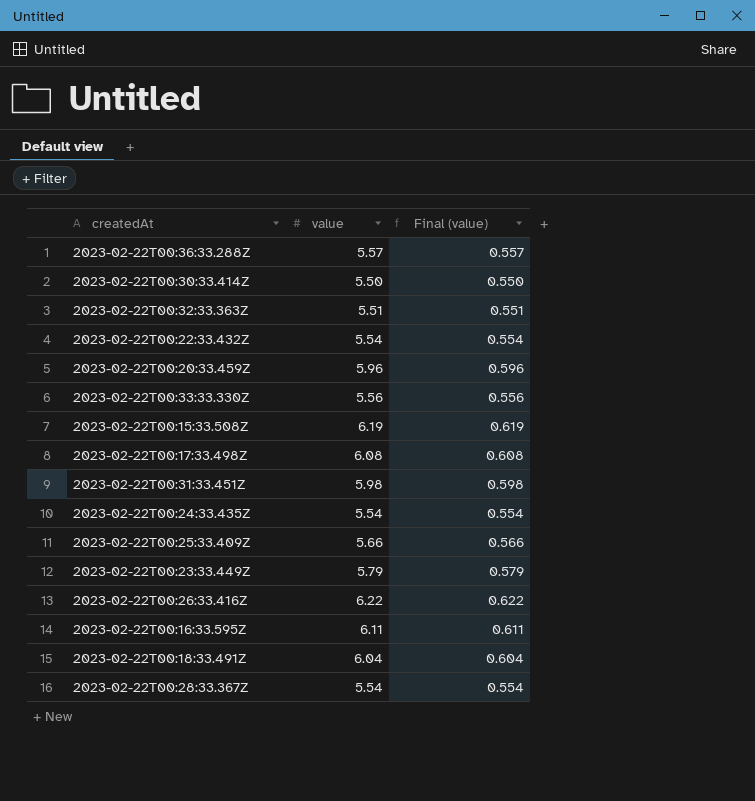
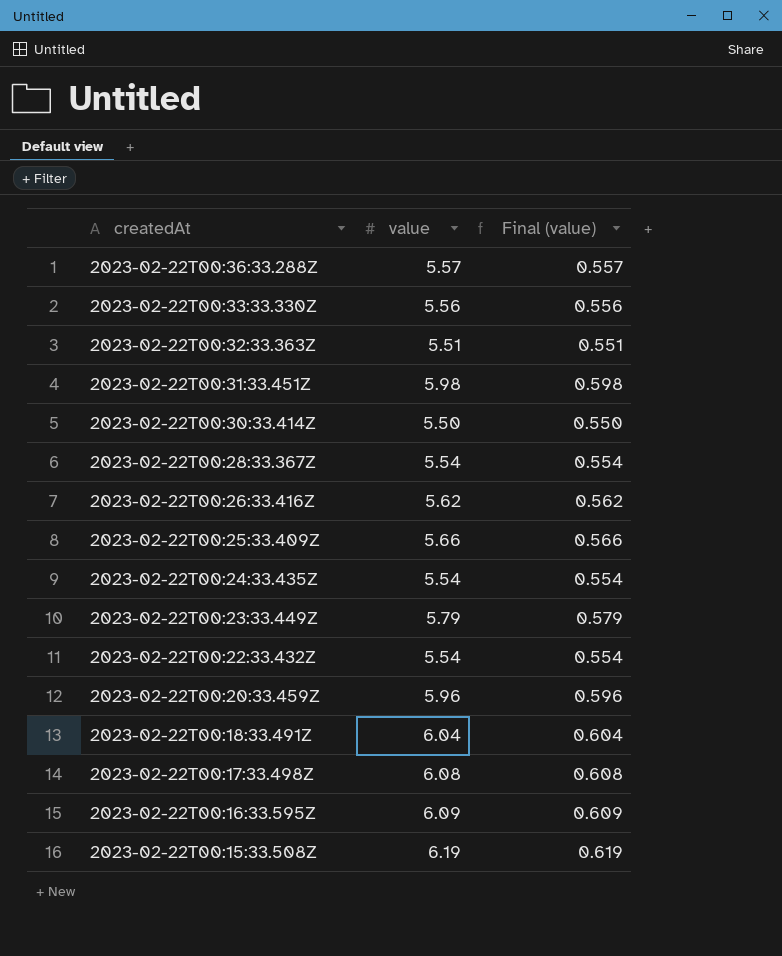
row order: none -> createdAt descending
2023-02-22T00:26:33.416Z | value: 6.22 -> 5.62
2023-02-22T00:26:33.416Z | Final (value): 0.622 -> 0.562
2023-02-22T00:16:33.595Z | value: 6.11 -> 6.09
2023-02-22T00:16:33.595Z | Final (value): 0.611 -> 0.609

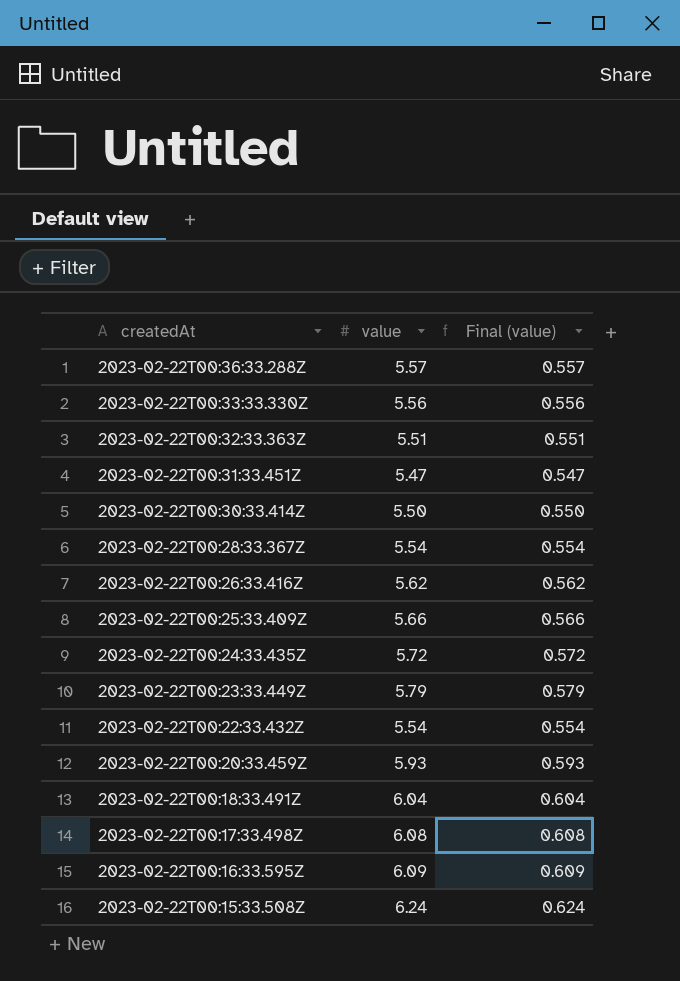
2023-02-22T00:31:33.451Z | value: 5.98 -> 5.47
2023-02-22T00:31:33.451Z | Final (value): 0.598 -> 0.547
2023-02-22T00:24:33.435Z | value: 5.54 -> 5.72
2023-02-22T00:24:33.435Z | Final (value): 0.554 -> 0.572
2023-02-22T00:20:33.459Z | value: 5.96 -> 5.93
2023-02-22T00:20:33.459Z | Final (value): 0.596 -> 0.593
2023-02-22T00:15:33.508Z | value: 6.19 -> 6.24
2023-02-22T00:15:33.508Z | Final (value): 0.619 -> 0.624

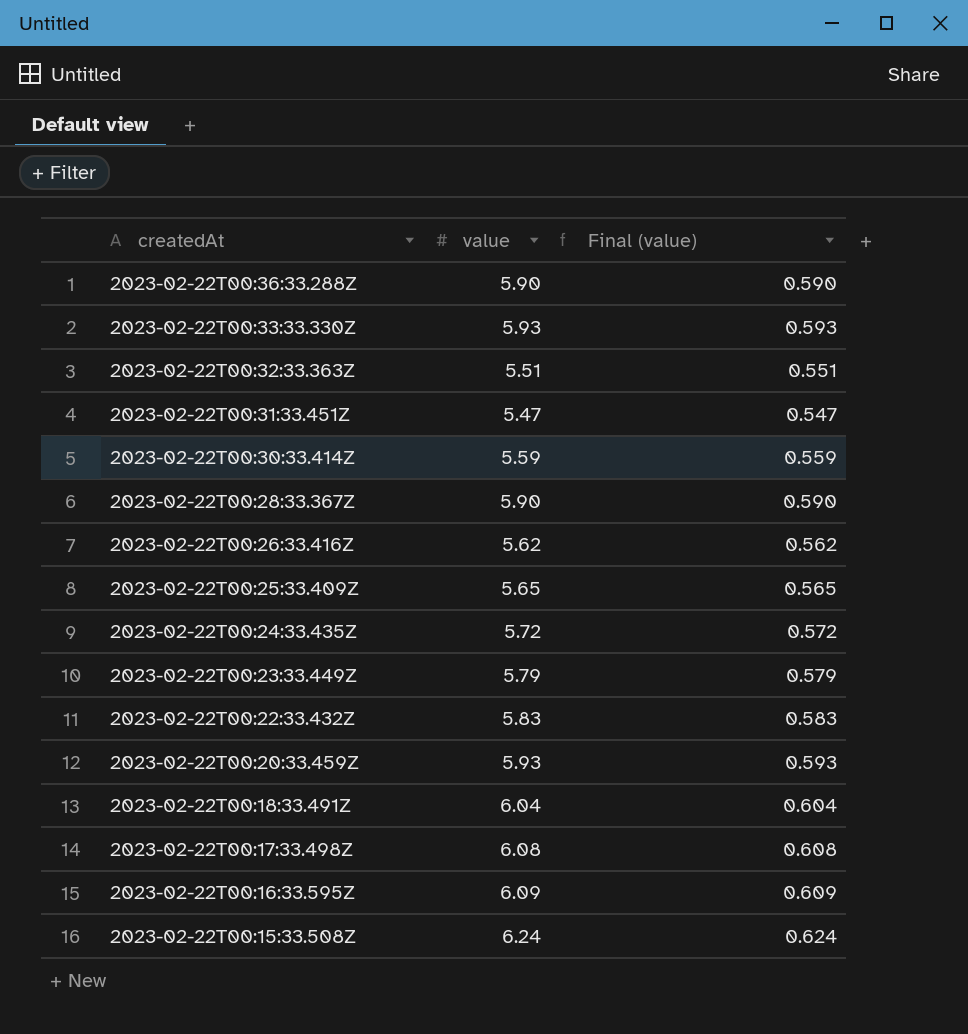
2023-02-22T00:36:33.288Z | value: 5.57 -> 5.90
2023-02-22T00:36:33.288Z | Final (value): 0.557 -> 0.590
2023-02-22T00:33:33.330Z | value: 5.56 -> 5.93
2023-02-22T00:33:33.330Z | Final (value): 0.556 -> 0.593
2023-02-22T00:30:33.414Z | value: 5.50 -> 5.59
2023-02-22T00:30:33.414Z | Final (value): 0.550 -> 0.559
2023-02-22T00:28:33.367Z | value: 5.54 -> 5.90
2023-02-22T00:28:33.367Z | Final (value): 0.554 -> 0.590
2023-02-22T00:25:33.409Z | value: 5.66 -> 5.65
2023-02-22T00:25:33.409Z | Final (value): 0.566 -> 0.565
2023-02-22T00:22:33.432Z | value: 5.54 -> 5.83
2023-02-22T00:22:33.432Z | Final (value): 0.554 -> 0.583

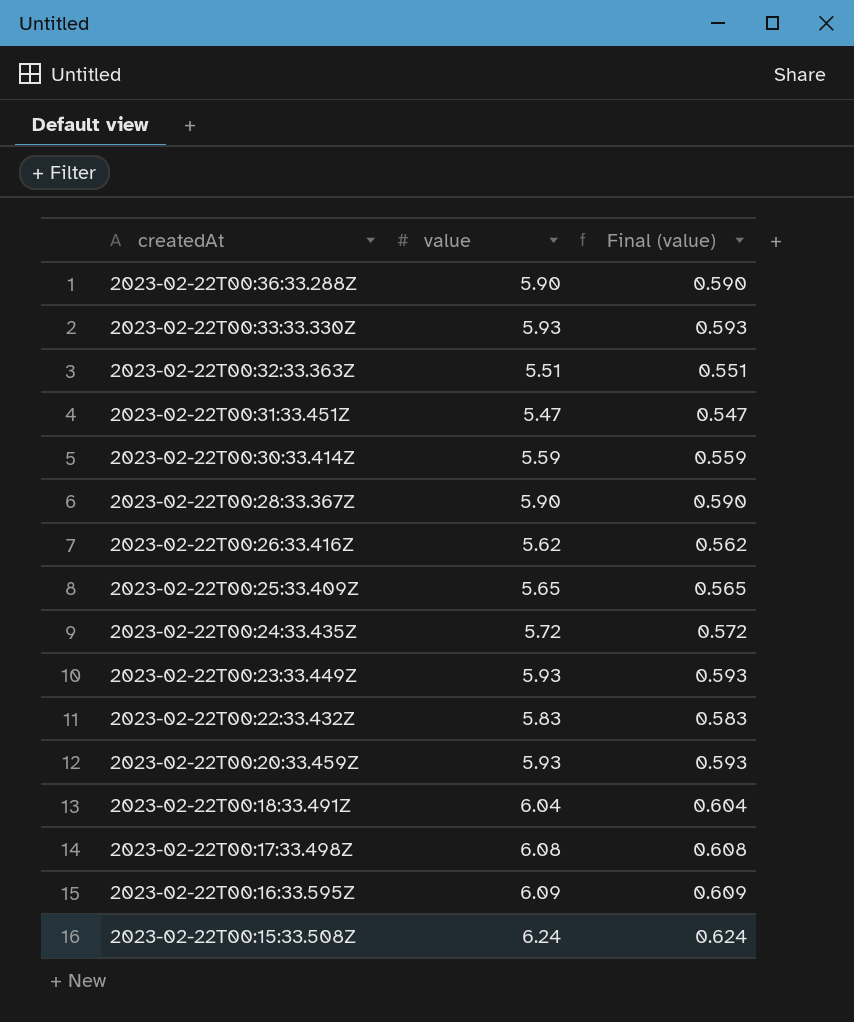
2023-02-22T00:23:33.449Z | value: 5.79 -> 5.93
2023-02-22T00:23:33.449Z | Final (value): 0.579 -> 0.593

